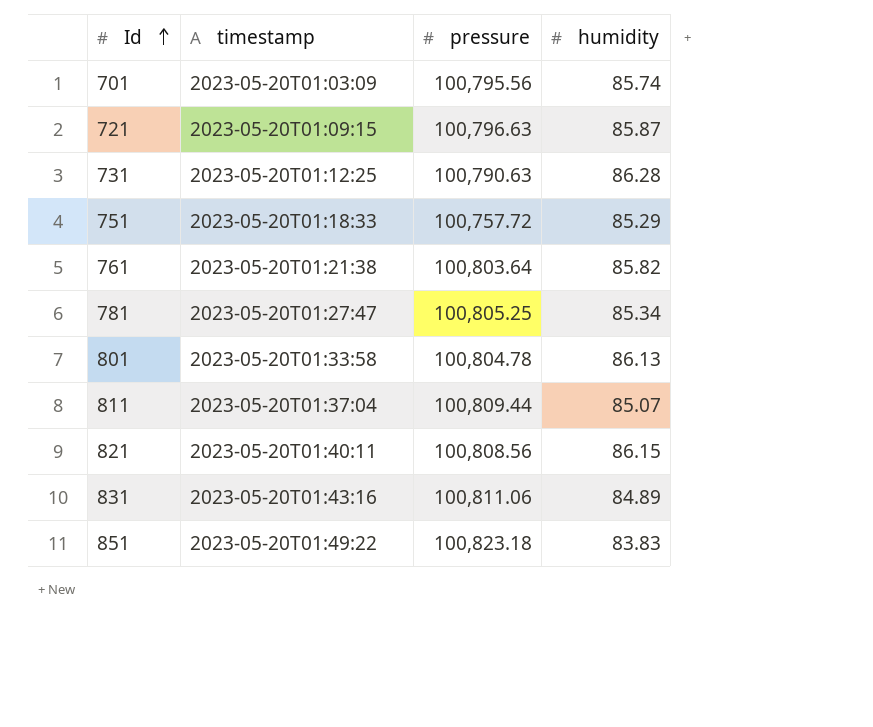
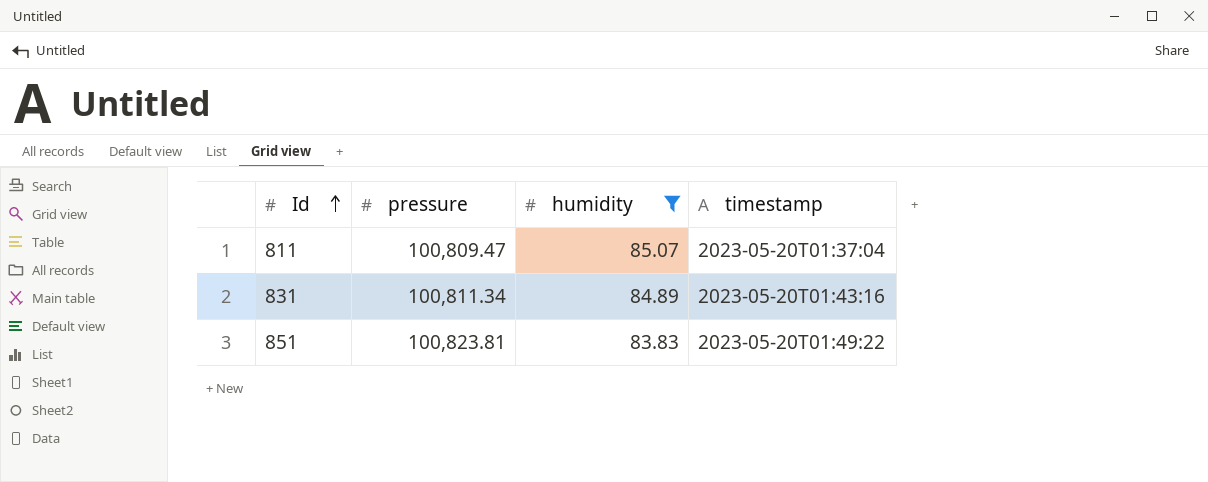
filter: none -> humidity <= 85.07
column timestamp | position: 2 -> 4
811 | pressure: 100,809.44 -> 100,809.47
831 | pressure: 100,811.06 -> 100,811.34
851 | pressure: 100,823.18 -> 100,823.81

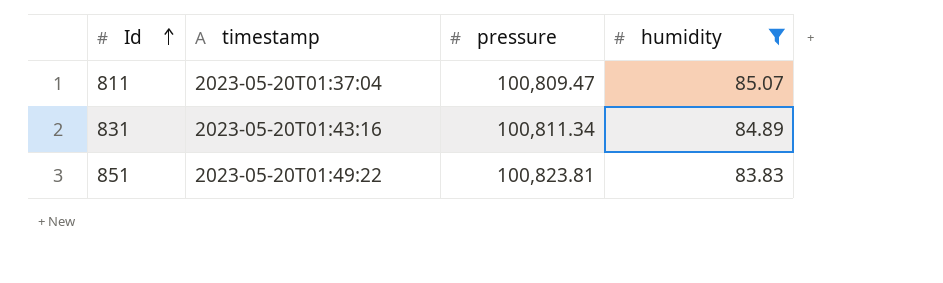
column timestamp | position: 4 -> 2

